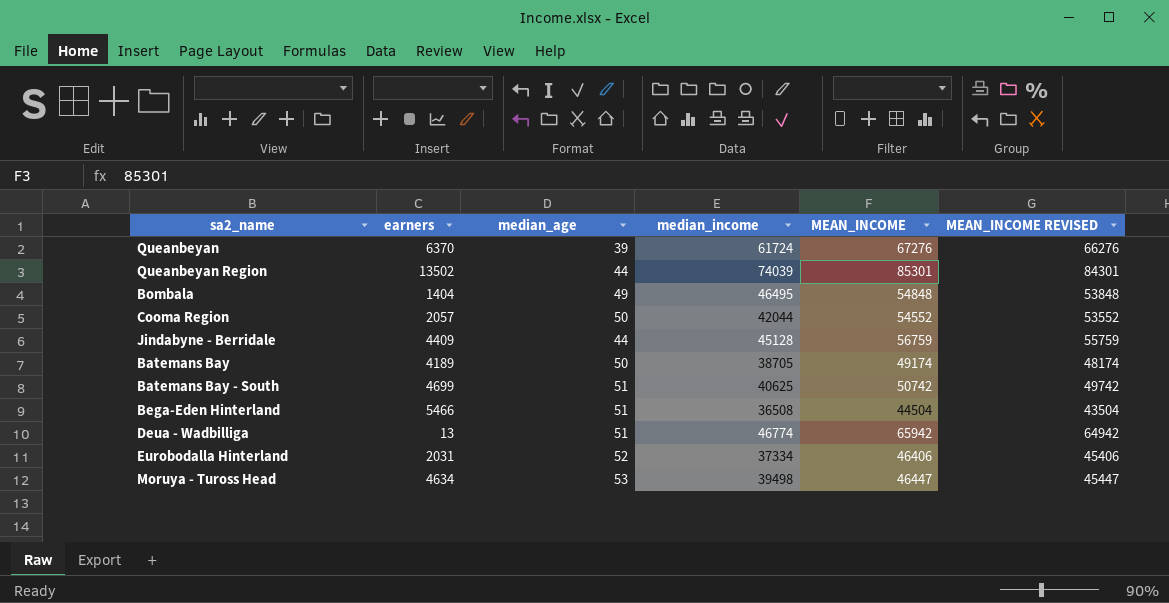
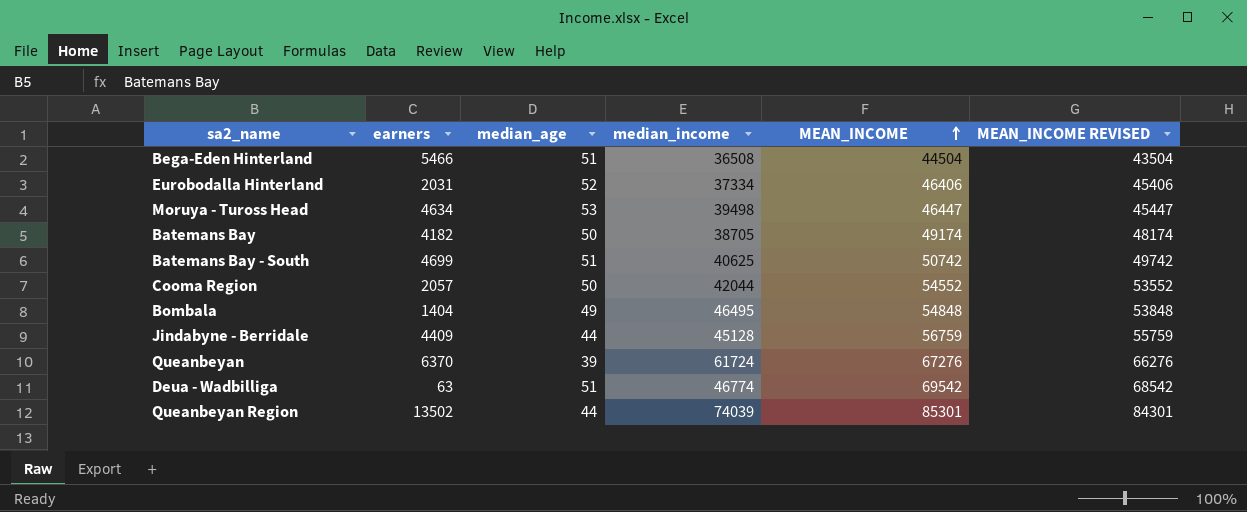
row order: none -> MEAN_INCOME ascending
Batemans Bay | earners: 4189 -> 4182
Deua - Wadbilliga | earners: 13 -> 63
Deua - Wadbilliga | MEAN_INCOME: 65942 -> 69542
Deua - Wadbilliga | MEAN_INCOME REVISED: 64942 -> 68542

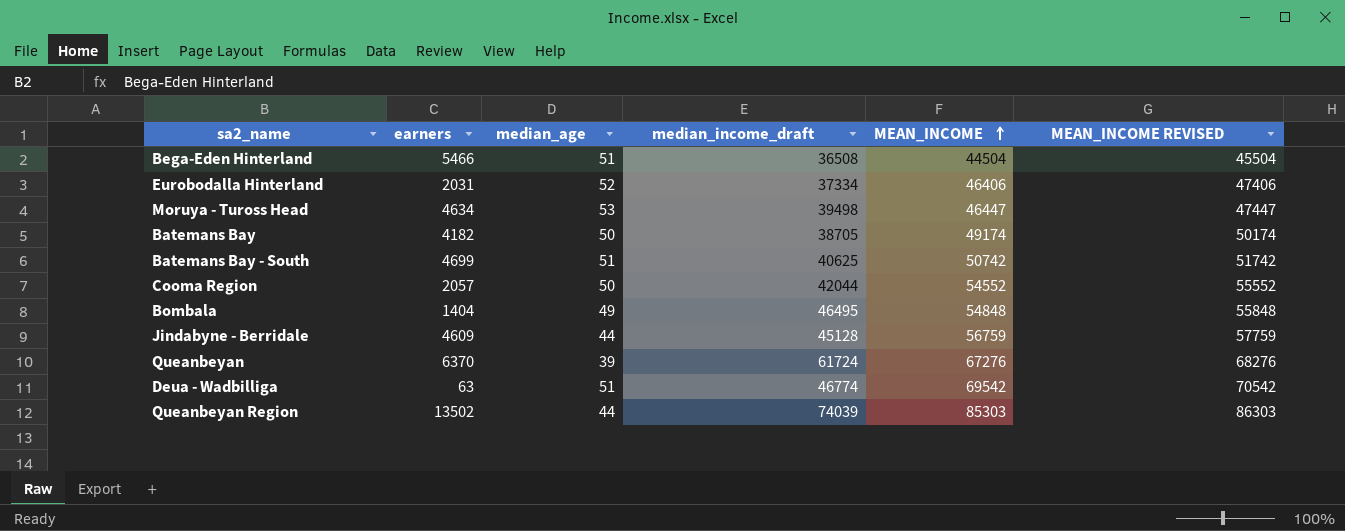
column name: median_income -> median_income_draft
column MEAN_INCOME REVISED | formula: [MEAN_INCOME] - 1000 -> [MEAN_INCOME] + 1000
Jindabyne - Berridale | earners: 4409 -> 4609
Queanbeyan Region | MEAN_INCOME: 85301 -> 85303

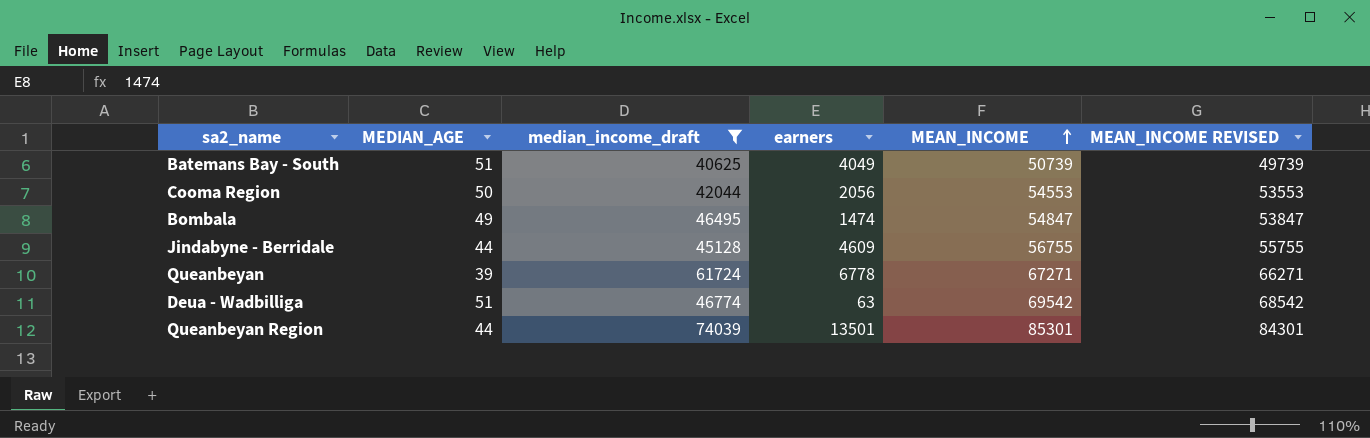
filter: none -> median_income_draft >= 40625
column name: median_age -> MEDIAN_AGE
column earners | position: 2 -> 4
column MEAN_INCOME REVISED | formula: [MEAN_INCOME] + 1000 -> [MEAN_INCOME] - 1000
Batemans Bay - South | earners: 4699 -> 4049
Batemans Bay - South | MEAN_INCOME: 50742 -> 50739
Cooma Region | earners: 2057 -> 2056
Cooma Region | MEAN_INCOME: 54552 -> 54553
Bombala | earners: 1404 -> 1474
Bombala | MEAN_INCOME: 54848 -> 54847
Jindabyne - Berridale | MEAN_INCOME: 56759 -> 56755
Queanbeyan | earners: 6370 -> 6778
Queanbeyan | MEAN_INCOME: 67276 -> 67271
Queanbeyan Region | earners: 13502 -> 13501
Queanbeyan Region | MEAN_INCOME: 85303 -> 85301

